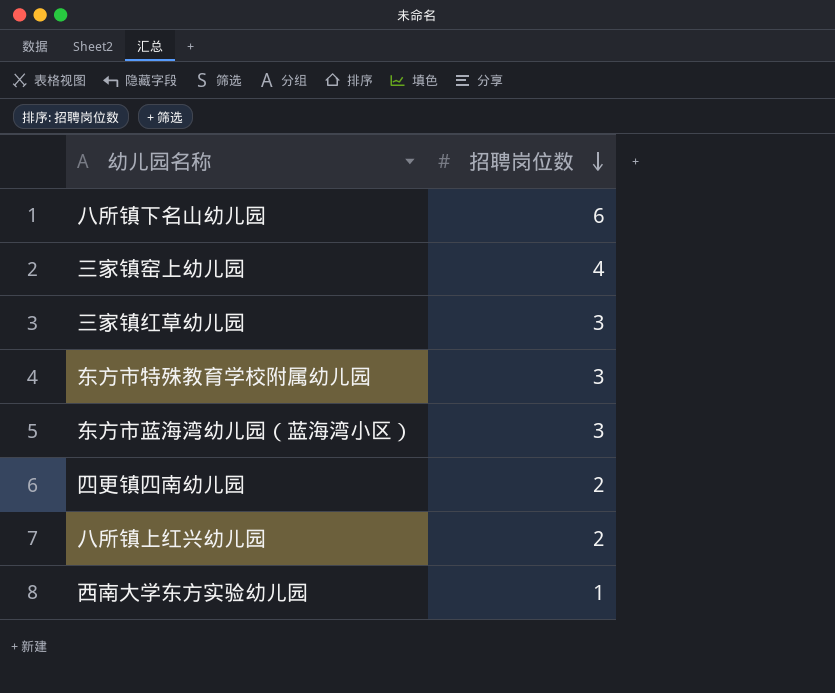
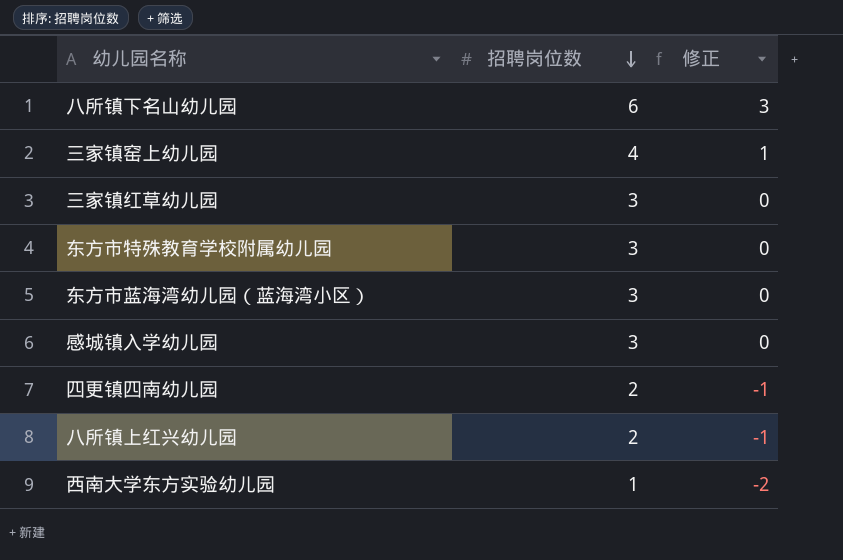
column 修正 | formula: none -> [招聘岗位数] - 3
row 感城镇入学幼儿园: none -> 3 | 0

